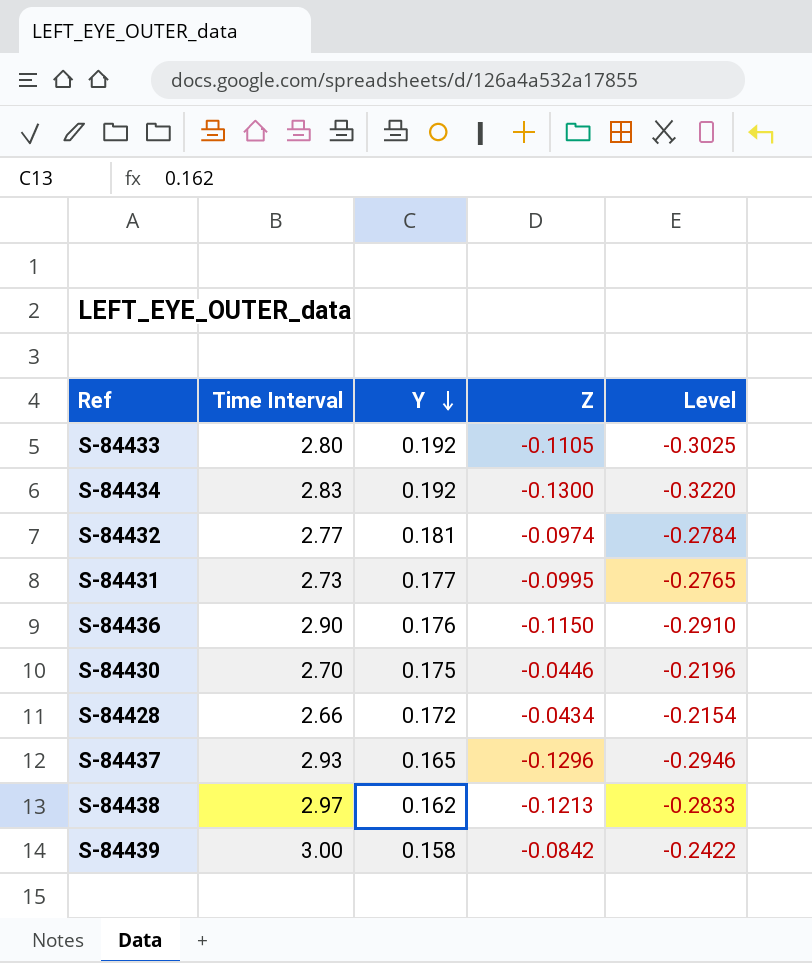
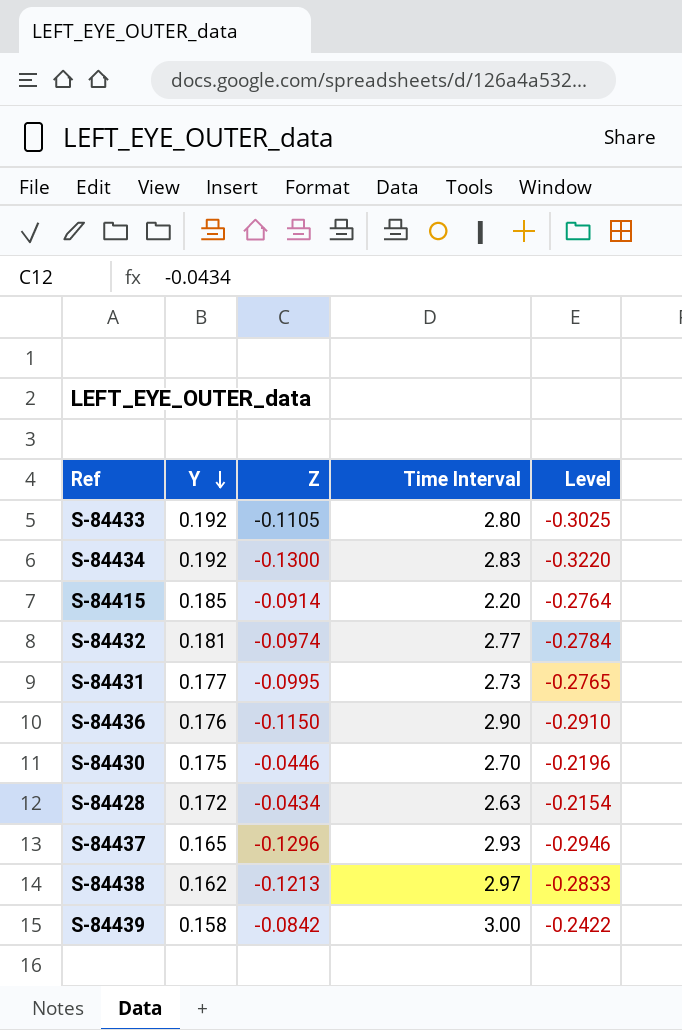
column Time Interval | position: 2 -> 4
row S-84415: none -> 0.185 | -0.0914 | 2.20 | -0.2764
S-84428 | Time Interval: 2.66 -> 2.63

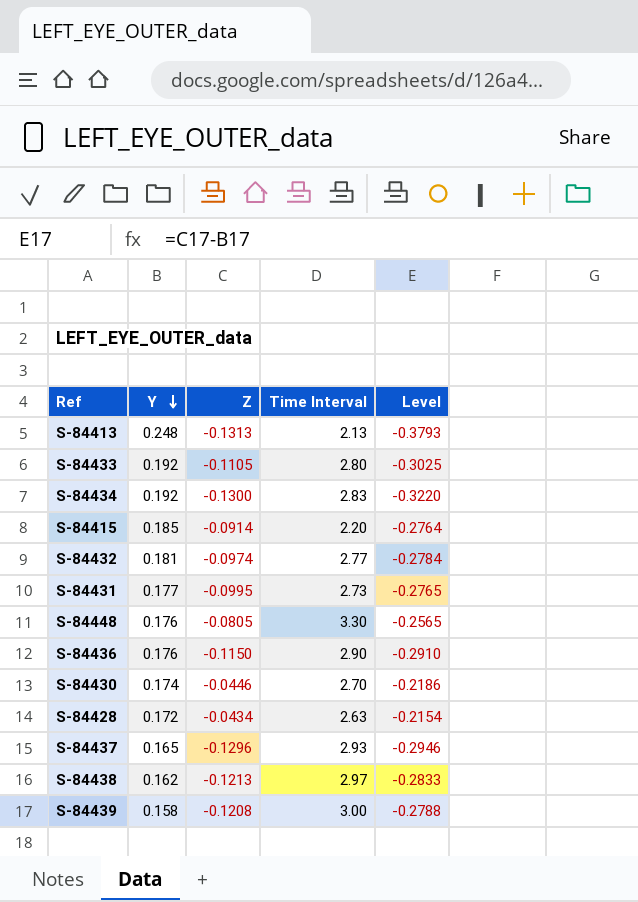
row S-84413: none -> 0.248 | -0.1313 | 2.13 | -0.3793
row S-84448: none -> 0.176 | -0.0805 | 3.30 | -0.2565
S-84430 | Y: 0.175 -> 0.174
S-84430 | Level: -0.2196 -> -0.2186
S-84439 | Z: -0.0842 -> -0.1208
S-84439 | Level: -0.2422 -> -0.2788

